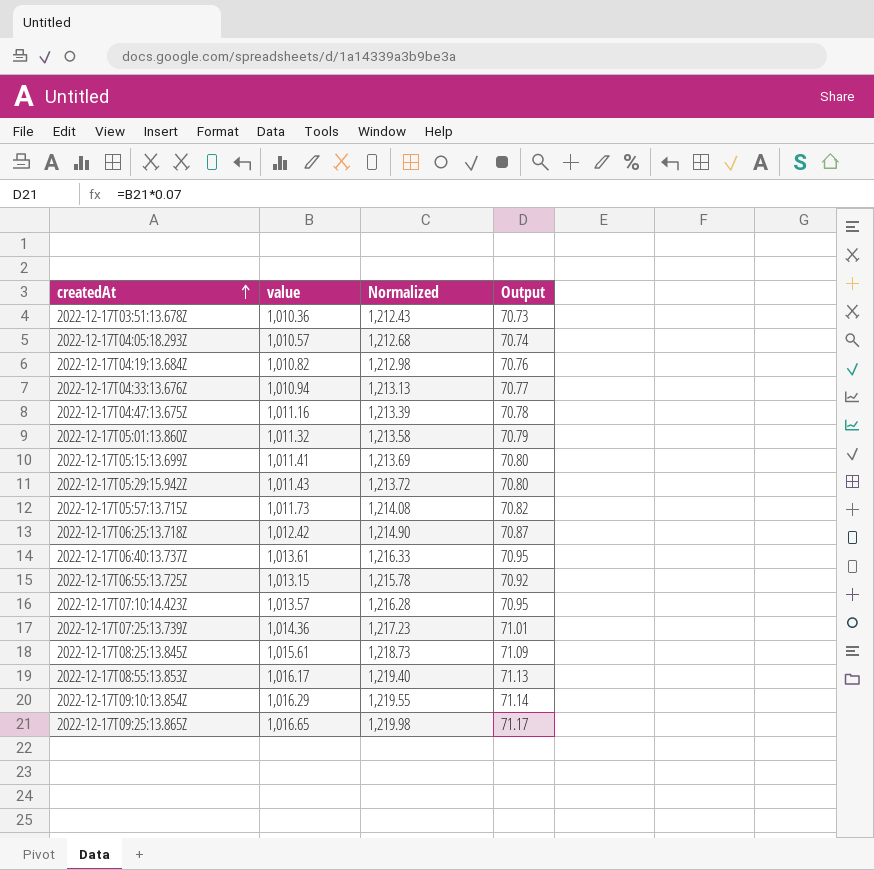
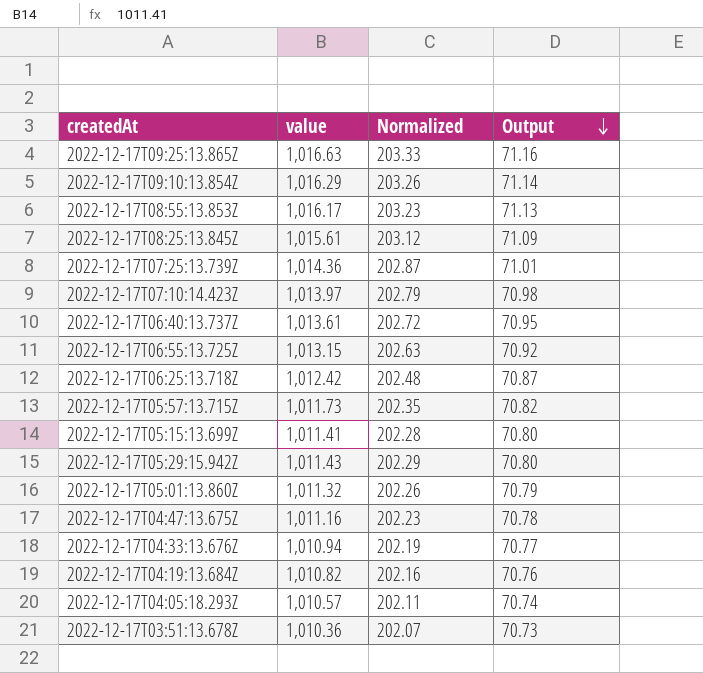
row order: createdAt ascending -> Output descending
column Normalized | formula: [value] * 1.2 -> [value] * 0.2
2022-12-17T09:25:13.865Z | value: 1,016.65 -> 1,016.63
2022-12-17T09:25:13.865Z | Output: 71.17 -> 71.16
2022-12-17T07:10:14.423Z | value: 1,013.57 -> 1,013.97
2022-12-17T07:10:14.423Z | Output: 70.95 -> 70.98

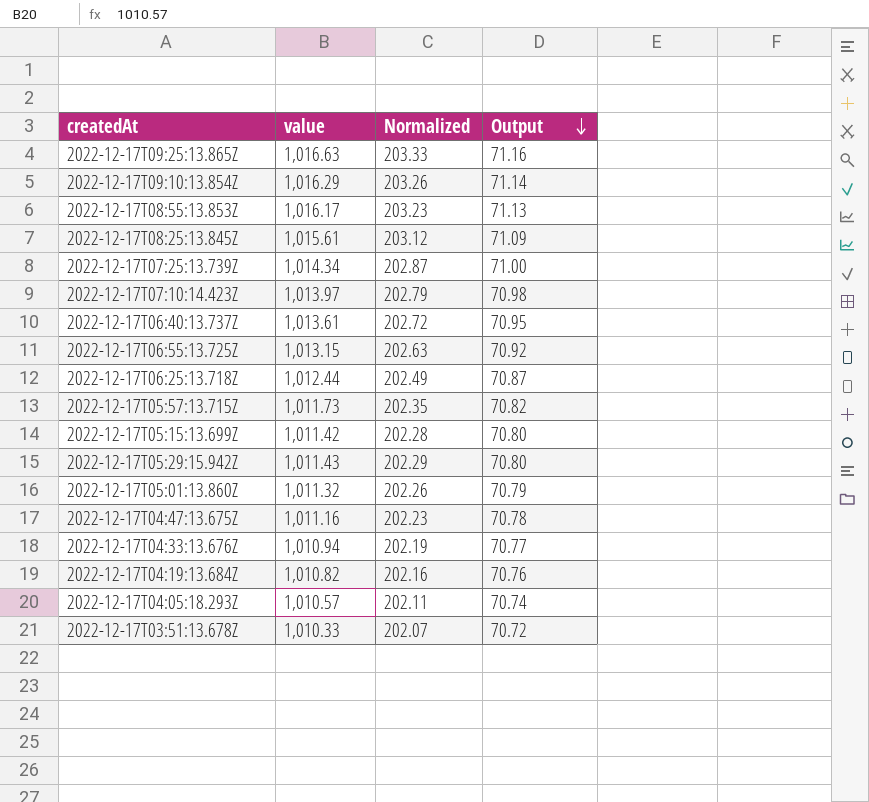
2022-12-17T07:25:13.739Z | value: 1,014.36 -> 1,014.34
2022-12-17T07:25:13.739Z | Output: 71.01 -> 71.00
2022-12-17T06:25:13.718Z | value: 1,012.42 -> 1,012.44
2022-12-17T06:25:13.718Z | Normalized: 202.48 -> 202.49
2022-12-17T05:15:13.699Z | value: 1,011.41 -> 1,011.42
2022-12-17T03:51:13.678Z | value: 1,010.36 -> 1,010.33
2022-12-17T03:51:13.678Z | Output: 70.73 -> 70.72

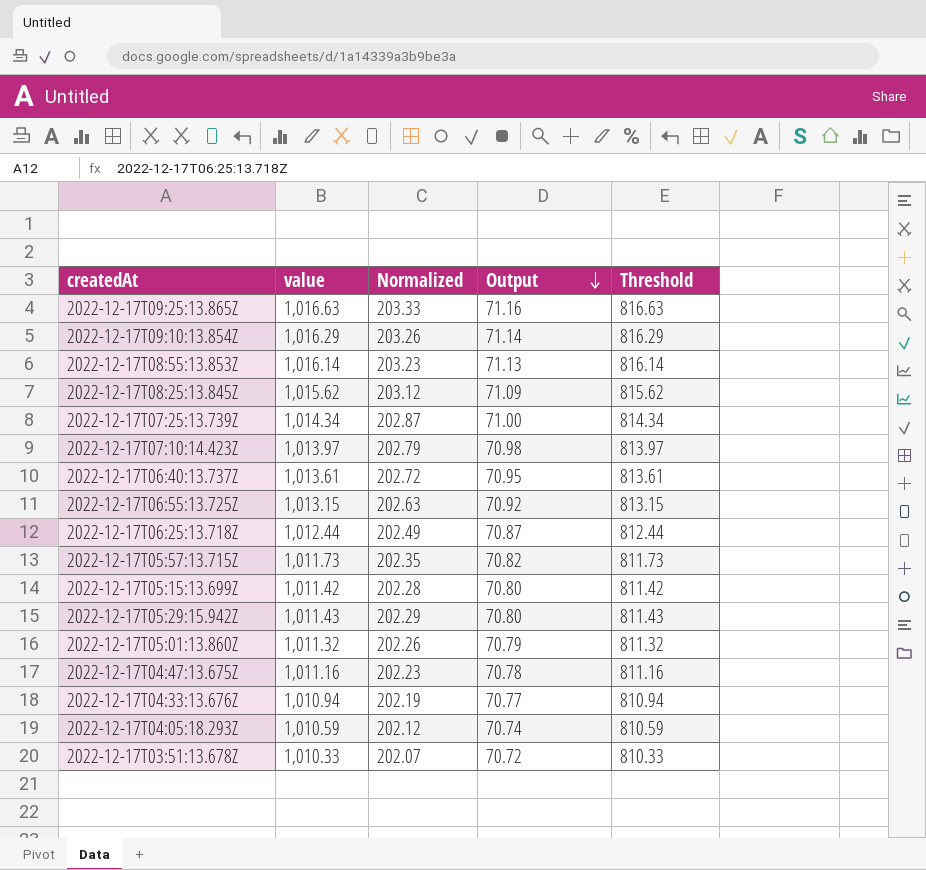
column Threshold | formula: none -> [value] - 200
row 2022-12-17T04:19:13.684Z: 1,010.82 | 202.16 | 70.76 -> none
2022-12-17T08:55:13.853Z | value: 1,016.17 -> 1,016.14
2022-12-17T08:25:13.845Z | value: 1,015.61 -> 1,015.62
2022-12-17T04:05:18.293Z | value: 1,010.57 -> 1,010.59
2022-12-17T04:05:18.293Z | Normalized: 202.11 -> 202.12

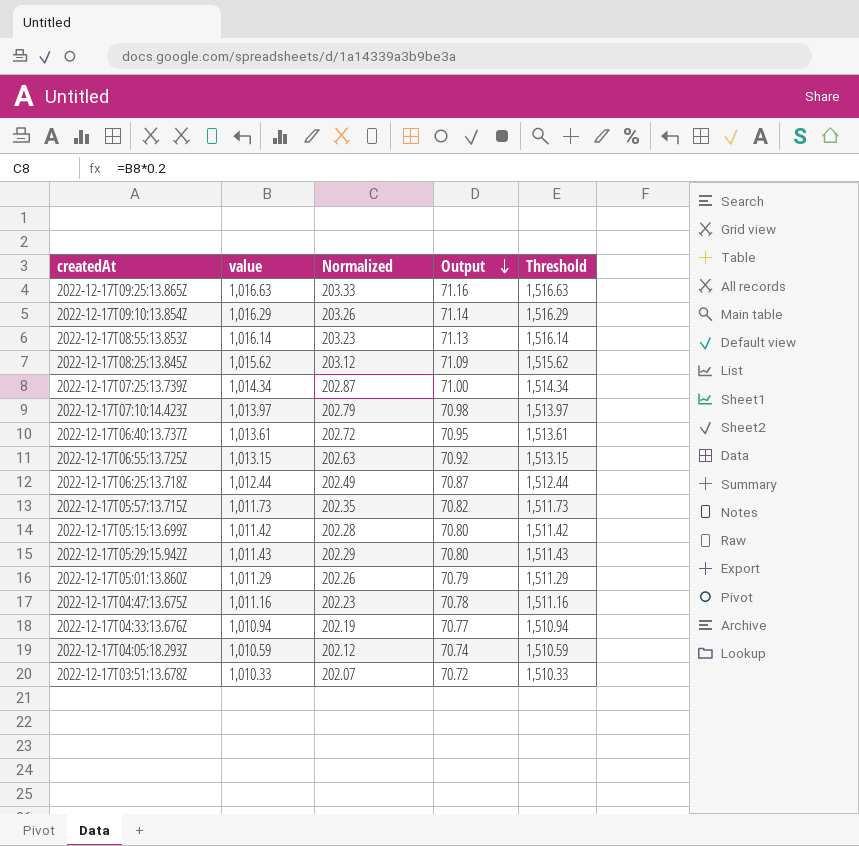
column Threshold | formula: [value] - 200 -> [value] + 500
2022-12-17T05:01:13.860Z | value: 1,011.32 -> 1,011.29

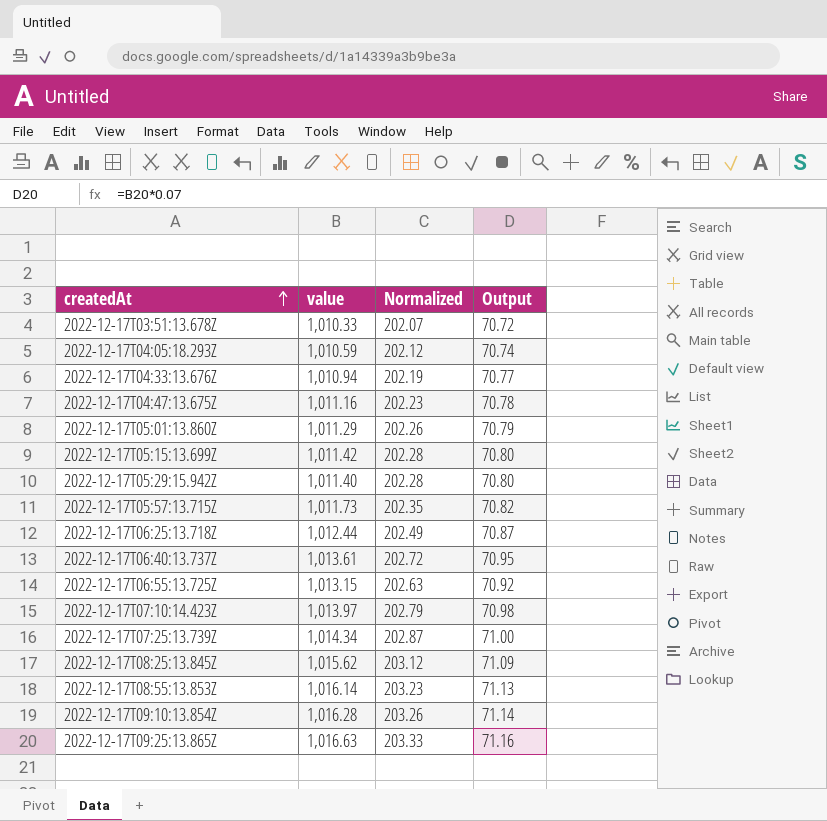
row order: Output descending -> createdAt ascending
column Threshold | formula: [value] + 500 -> none
2022-12-17T05:29:15.942Z | value: 1,011.43 -> 1,011.40
2022-12-17T05:29:15.942Z | Normalized: 202.29 -> 202.28
2022-12-17T09:10:13.854Z | value: 1,016.29 -> 1,016.28

